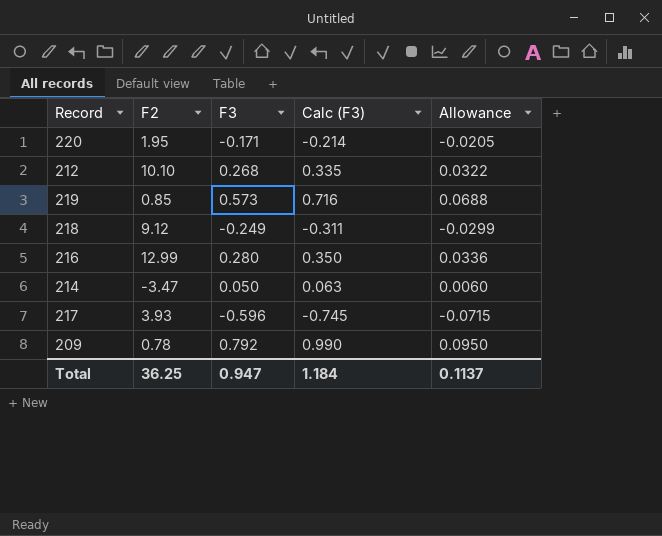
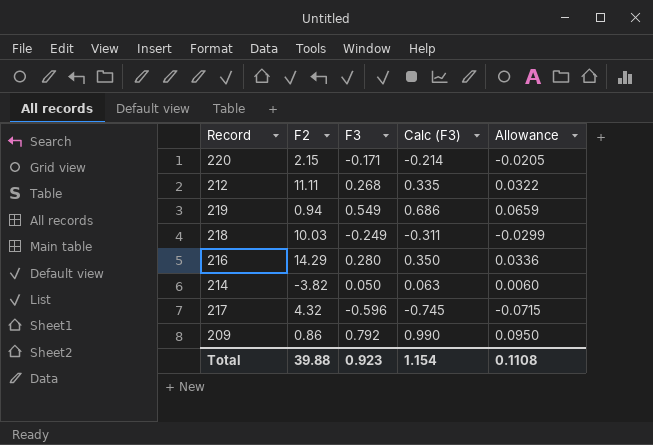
220 | F2: 1.95 -> 2.15
212 | F2: 10.10 -> 11.11
219 | F2: 0.85 -> 0.94
219 | F3: 0.573 -> 0.549
219 | Calc (F3): 0.716 -> 0.686
219 | Allowance: 0.0688 -> 0.0659
218 | F2: 9.12 -> 10.03
216 | F2: 12.99 -> 14.29
214 | F2: -3.47 -> -3.82
217 | F2: 3.93 -> 4.32
209 | F2: 0.78 -> 0.86
Total | F2: 36.25 -> 39.88
Total | F3: 0.947 -> 0.923
Total | Calc (F3): 1.184 -> 1.154
Total | Allowance: 0.1137 -> 0.1108

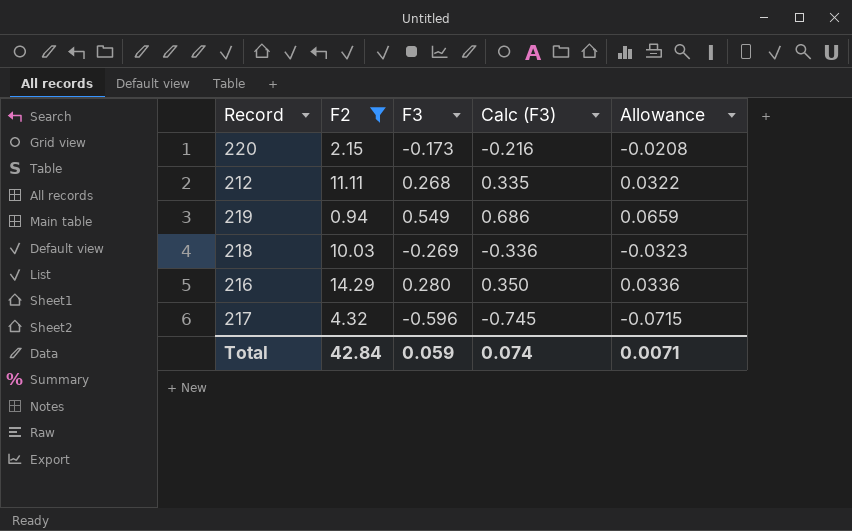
filter: none -> F2 >= 0.94
220 | F3: -0.171 -> -0.173
220 | Calc (F3): -0.214 -> -0.216
220 | Allowance: -0.0205 -> -0.0208
218 | F3: -0.249 -> -0.269
218 | Calc (F3): -0.311 -> -0.336
218 | Allowance: -0.0299 -> -0.0323
Total | F2: 39.88 -> 42.84
Total | F3: 0.923 -> 0.059
Total | Calc (F3): 1.154 -> 0.074
Total | Allowance: 0.1108 -> 0.0071

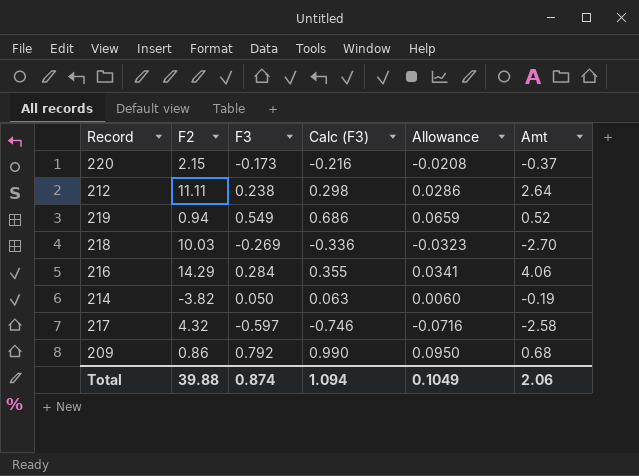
filter: F2 >= 0.94 -> none
column Amt | formula: none -> [F2] * [F3]
212 | F3: 0.268 -> 0.238
212 | Calc (F3): 0.335 -> 0.298
212 | Allowance: 0.0322 -> 0.0286
216 | F3: 0.280 -> 0.284
216 | Calc (F3): 0.350 -> 0.355
216 | Allowance: 0.0336 -> 0.0341
217 | F3: -0.596 -> -0.597
217 | Calc (F3): -0.745 -> -0.746
217 | Allowance: -0.0715 -> -0.0716
Total | F2: 42.84 -> 39.88
Total | F3: 0.059 -> 0.874
Total | Calc (F3): 0.074 -> 1.094
Total | Allowance: 0.0071 -> 0.1049

